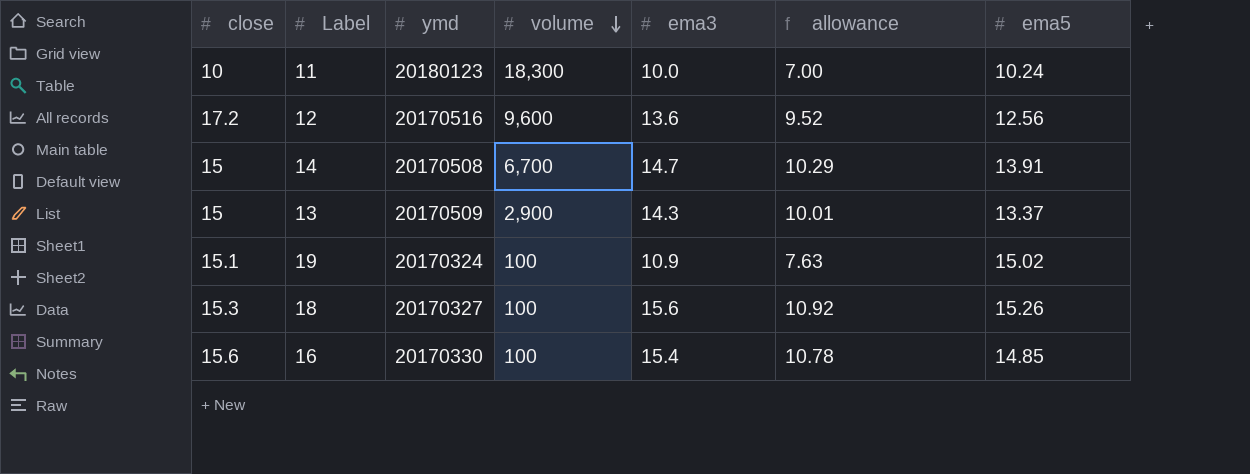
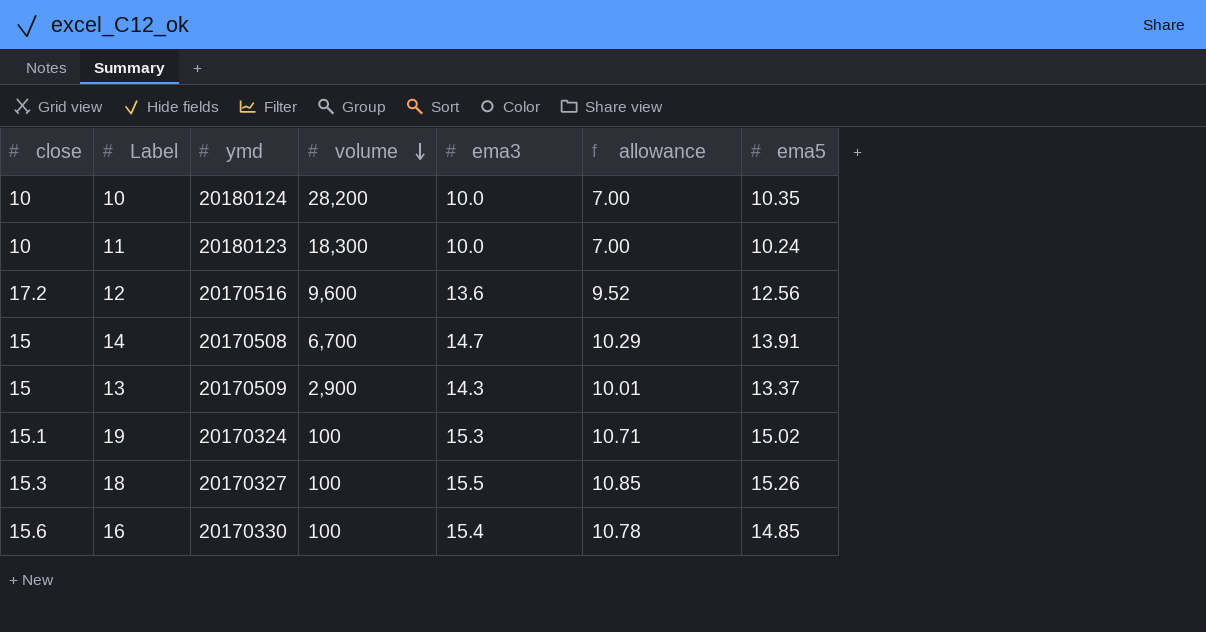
row 10: none -> 10 | 20180124 | 28,200 | 10.0 | 7.00 | 10.35
19 | ema3: 10.9 -> 15.3
19 | allowance: 7.63 -> 10.71
18 | ema3: 15.6 -> 15.5
18 | allowance: 10.92 -> 10.85

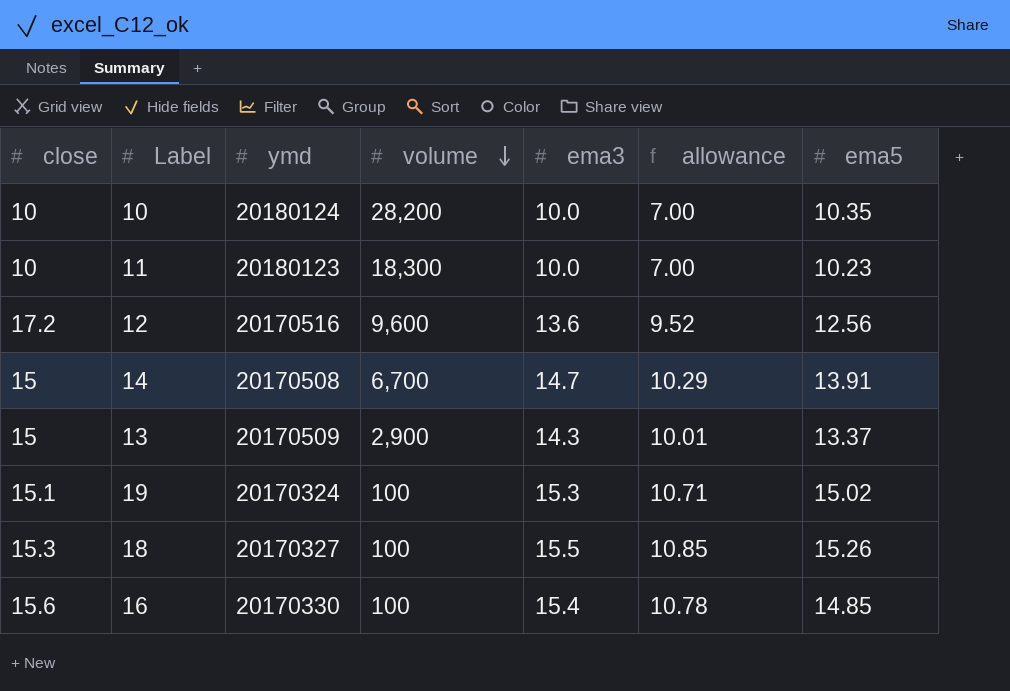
11 | ema5: 10.24 -> 10.23

